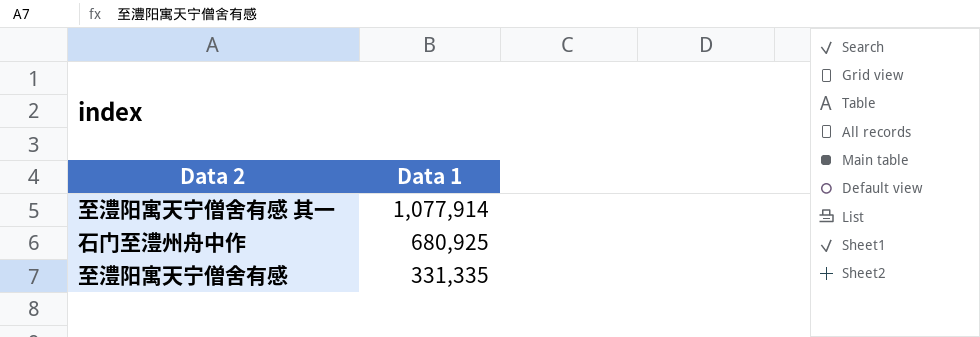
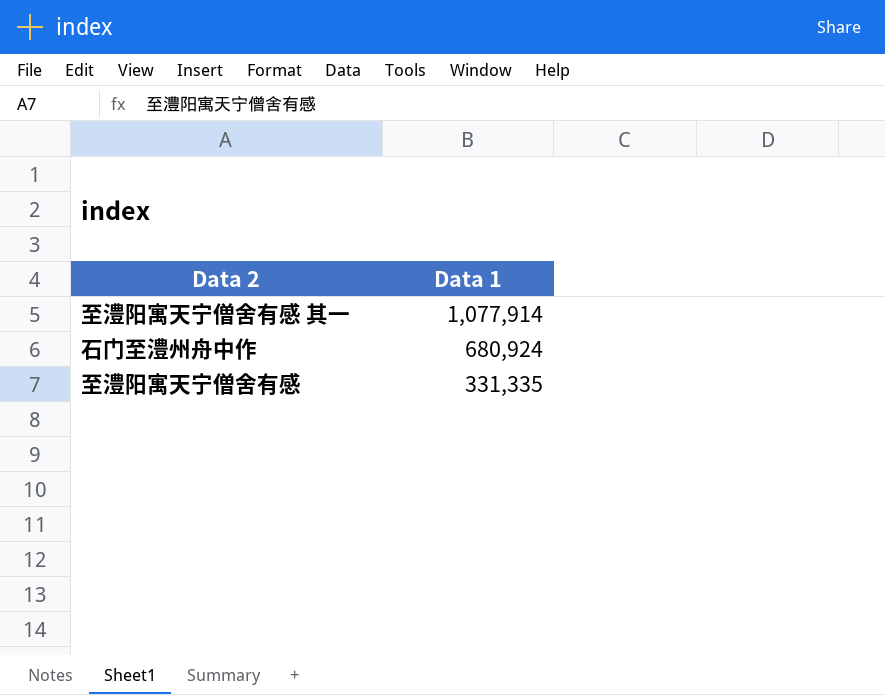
石门至澧州舟中作 | Data 1: 680,925 -> 680,924

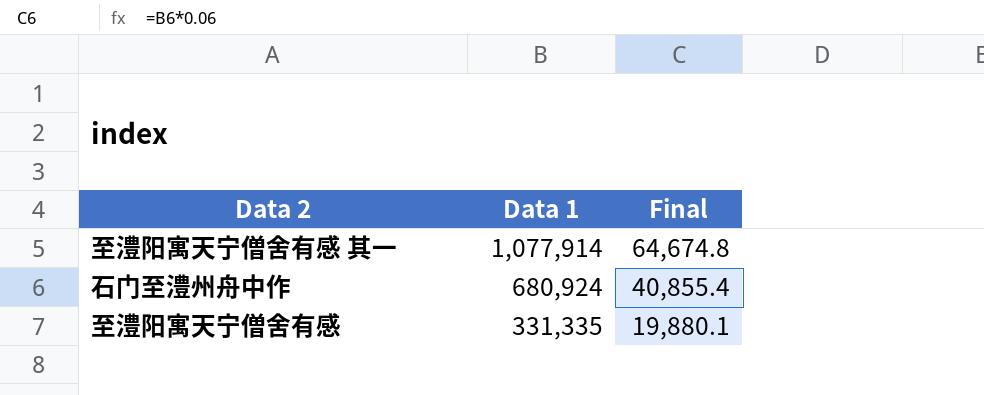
column Final | formula: none -> [Data 1] * 0.06

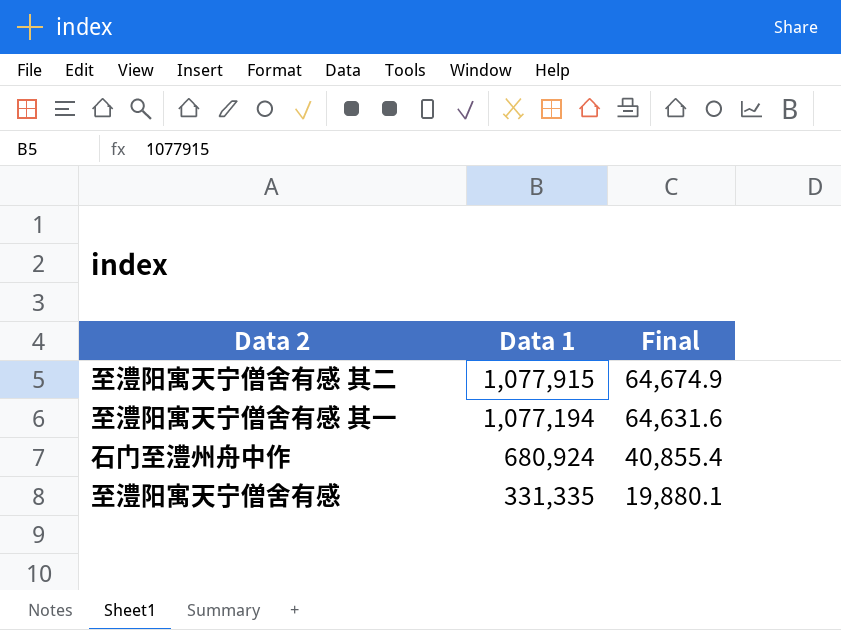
row 至澧阳寓天宁僧舍有感 其二: none -> 1,077,915 | 64,674.9
至澧阳寓天宁僧舍有感 其一 | Data 1: 1,077,914 -> 1,077,194
至澧阳寓天宁僧舍有感 其一 | Final: 64,674.8 -> 64,631.6

